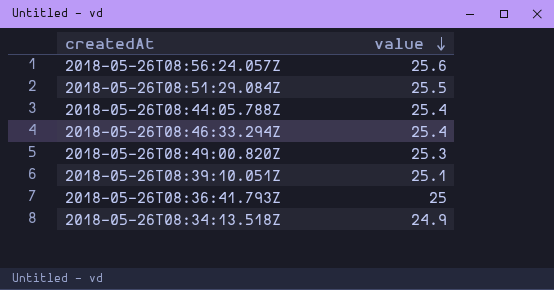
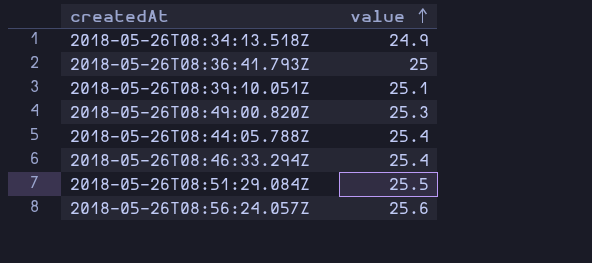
row order: value descending -> value ascending

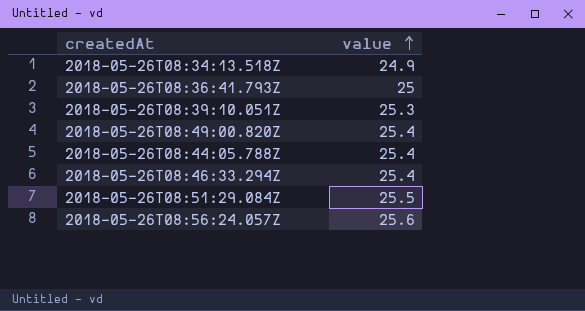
2018-05-26T08:39:10.051Z | value: 25.1 -> 25.3
2018-05-26T08:49:00.820Z | value: 25.3 -> 25.4

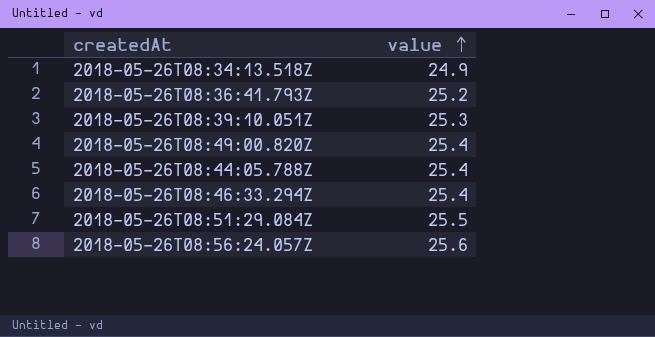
2018-05-26T08:36:41.793Z | value: 25 -> 25.2

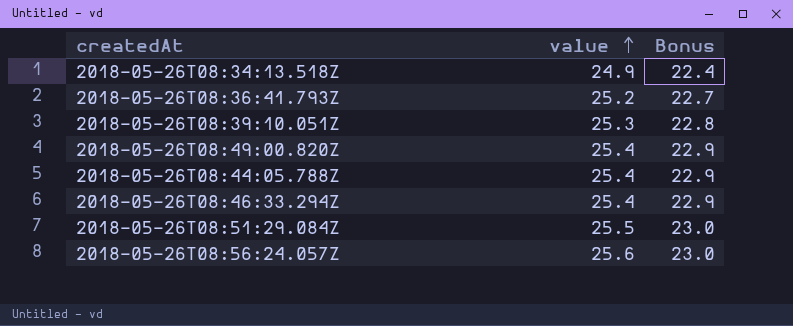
column Bonus | formula: none -> [value] * 0.9

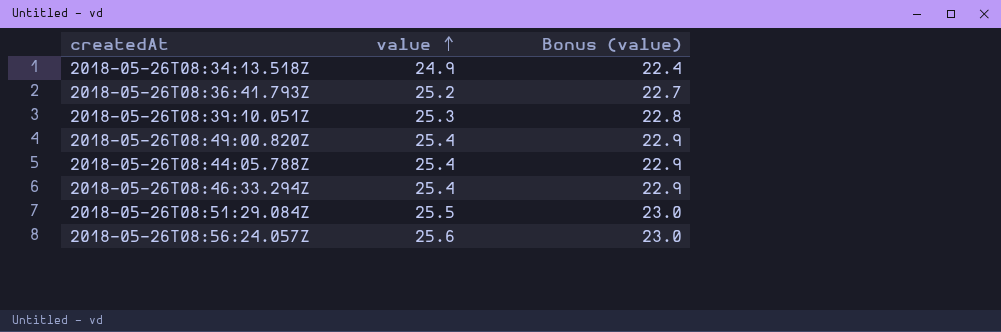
column name: Bonus -> Bonus (value)

